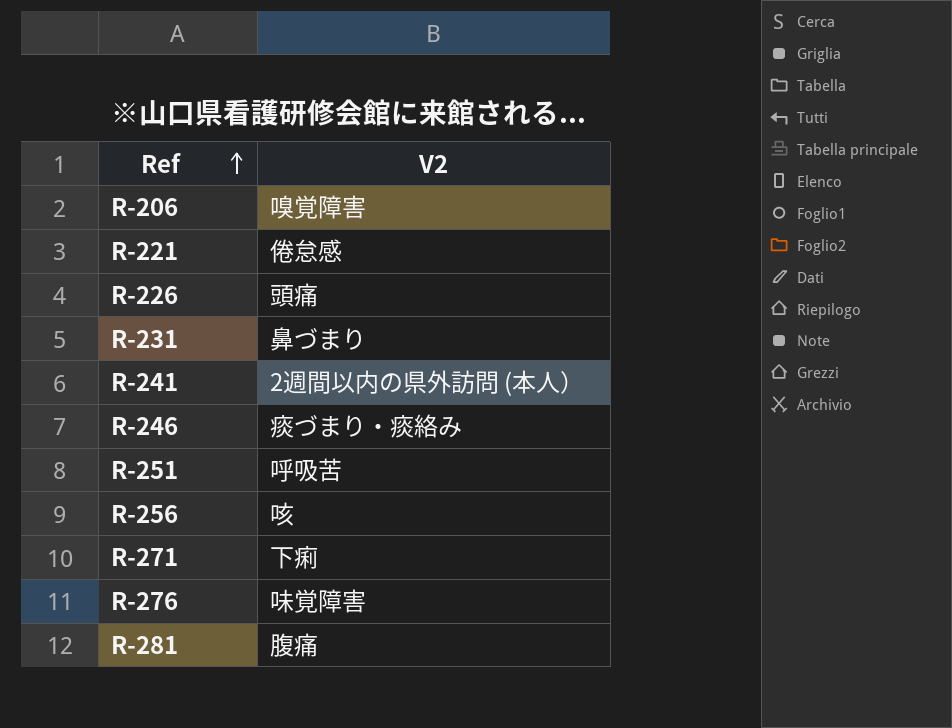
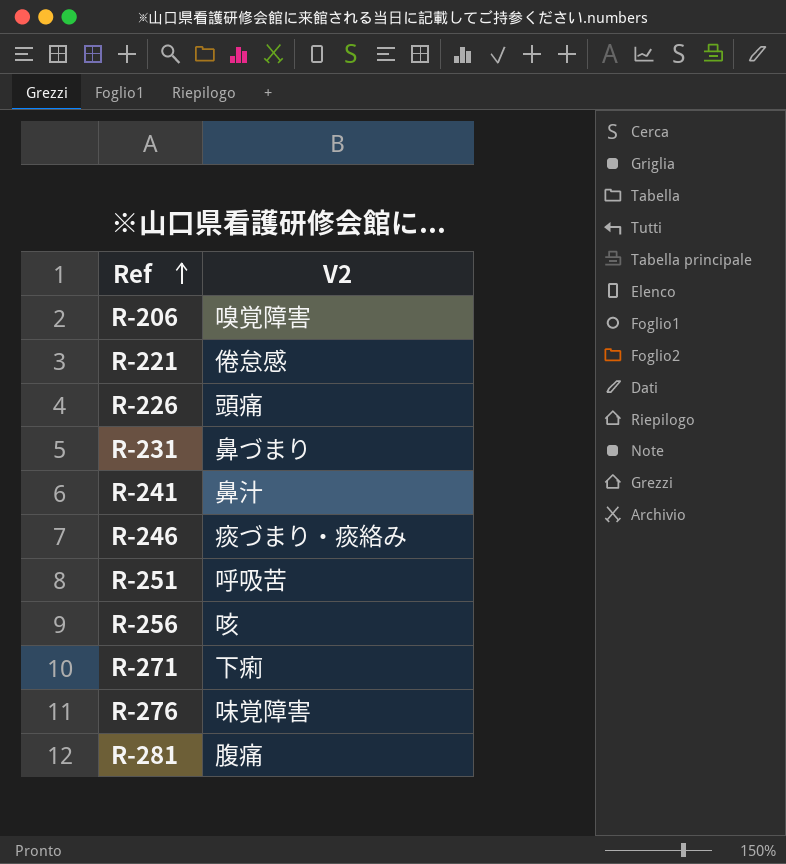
R-241 | V2: 2週間以内の県外訪問 (本人） -> 鼻汁

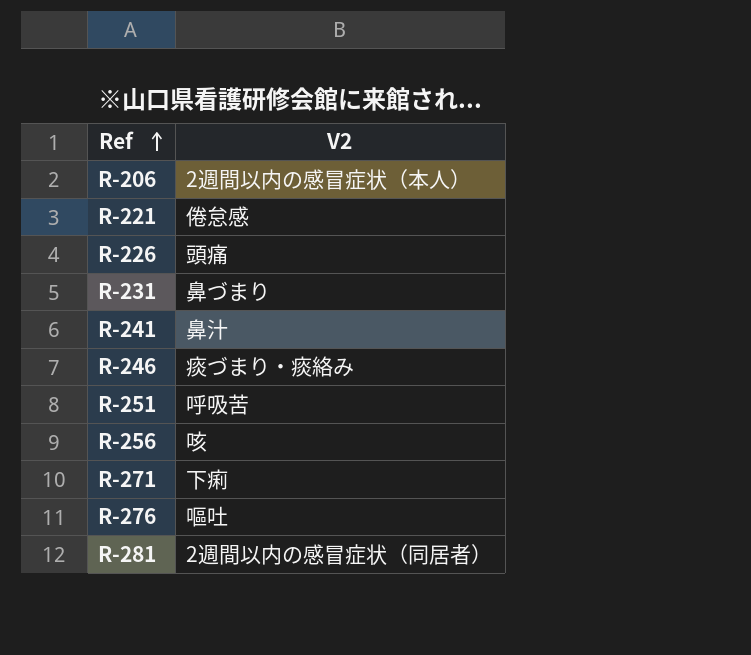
R-206 | V2: 嗅覚障害 -> 2週間以内の感冒症状（本人）
R-276 | V2: 味覚障害 -> 嘔吐
R-281 | V2: 腹痛 -> 2週間以内の感冒症状（同居者）

